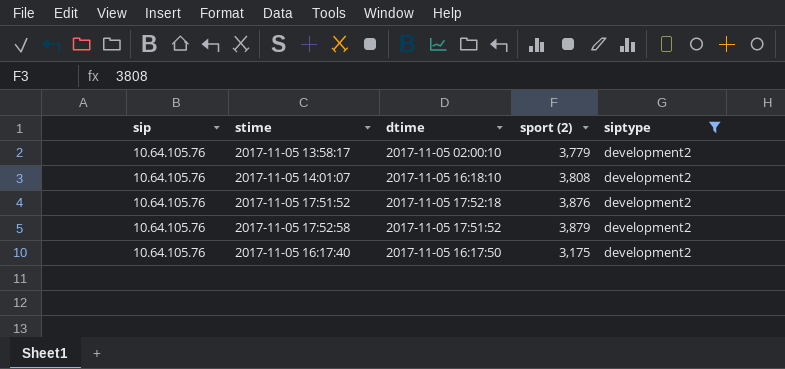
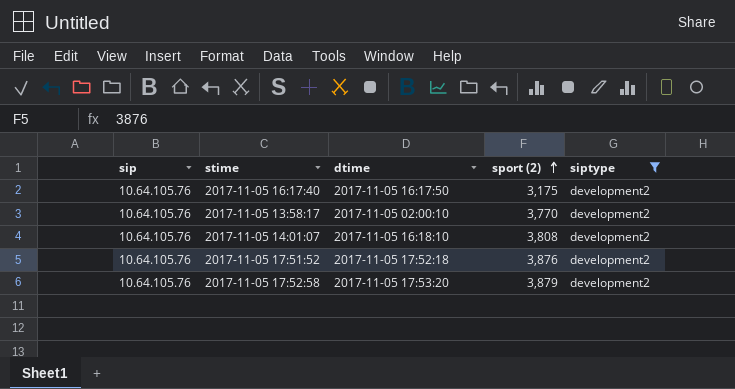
row order: none -> sport (2) ascending
2017-11-05 13:58:17 | sport (2): 3,779 -> 3,770
2017-11-05 17:52:58 | dtime: 2017-11-05 17:51:52 -> 2017-11-05 17:53:20

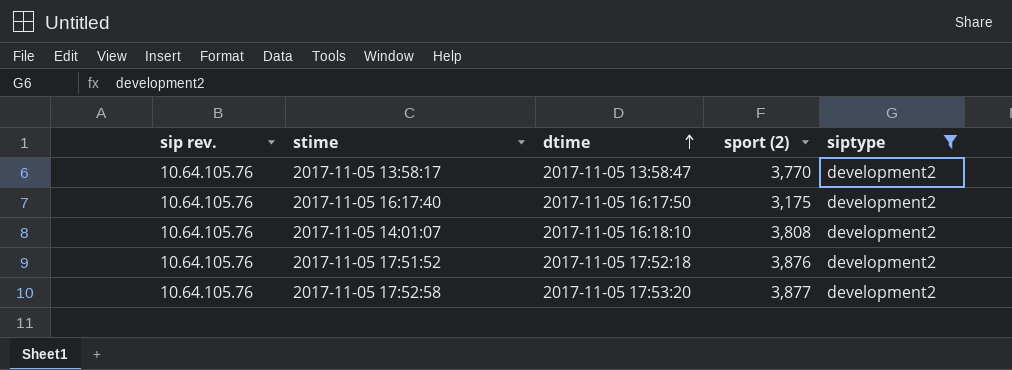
row order: sport (2) ascending -> dtime ascending
column name: sip -> sip rev.
2017-11-05 13:58:17 | dtime: 2017-11-05 02:00:10 -> 2017-11-05 13:58:47
2017-11-05 17:52:58 | sport (2): 3,879 -> 3,877

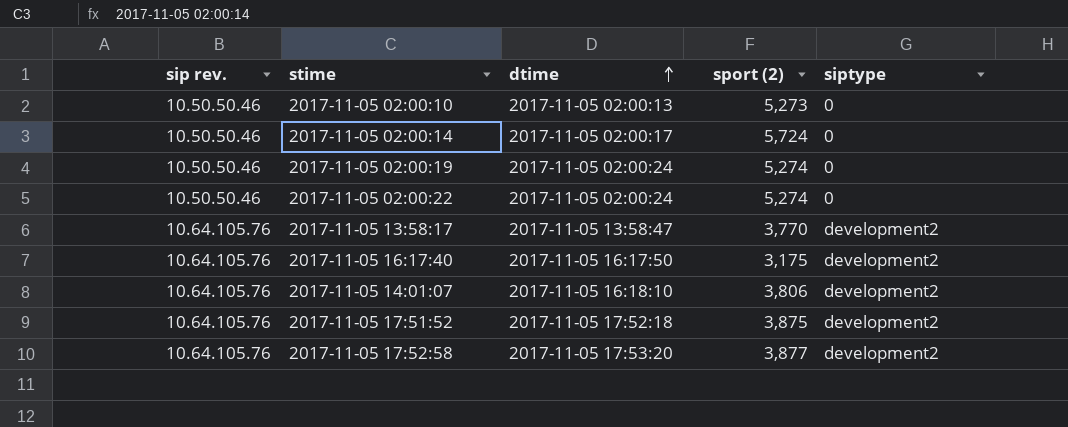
filter: siptype = development2 -> none
2017-11-05 14:01:07 | sport (2): 3,808 -> 3,806
2017-11-05 17:51:52 | sport (2): 3,876 -> 3,875

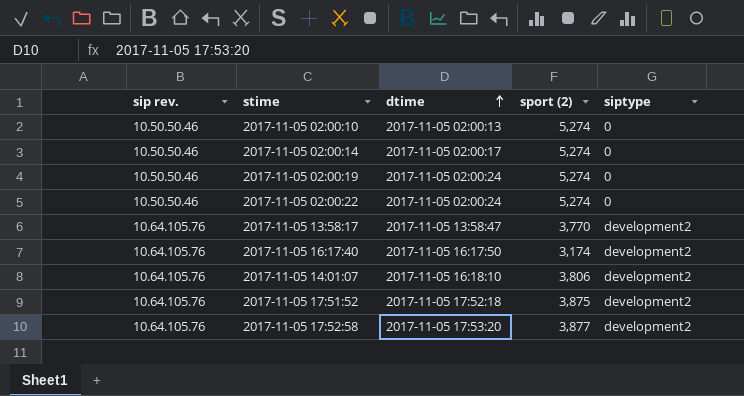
2017-11-05 02:00:10 | sport (2): 5,273 -> 5,274
2017-11-05 02:00:14 | sport (2): 5,724 -> 5,274
2017-11-05 16:17:40 | sport (2): 3,175 -> 3,174

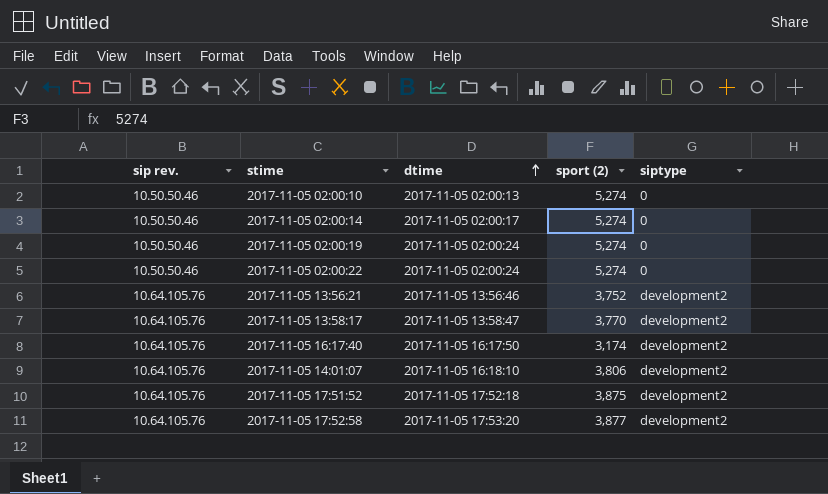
row 2017-11-05 13:56:21: none -> 10.64.105.76 | 2017-11-05 13:56:46 | 3,752 | development2

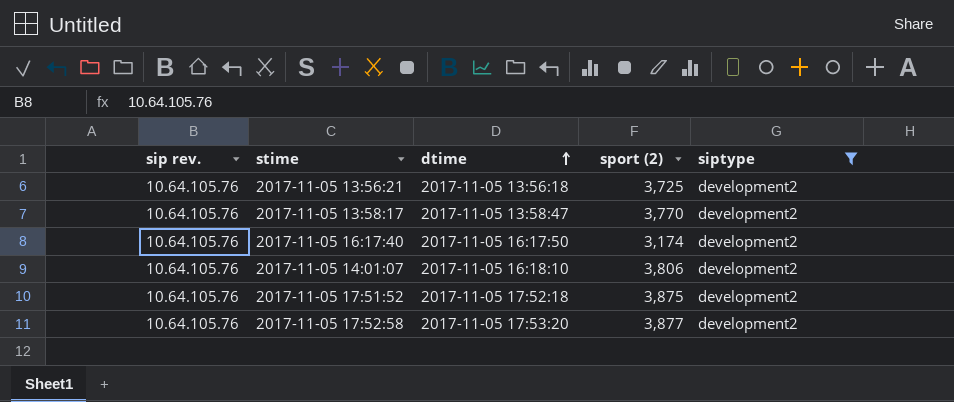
filter: none -> siptype = development2
2017-11-05 13:56:21 | dtime: 2017-11-05 13:56:46 -> 2017-11-05 13:56:18
2017-11-05 13:56:21 | sport (2): 3,752 -> 3,725

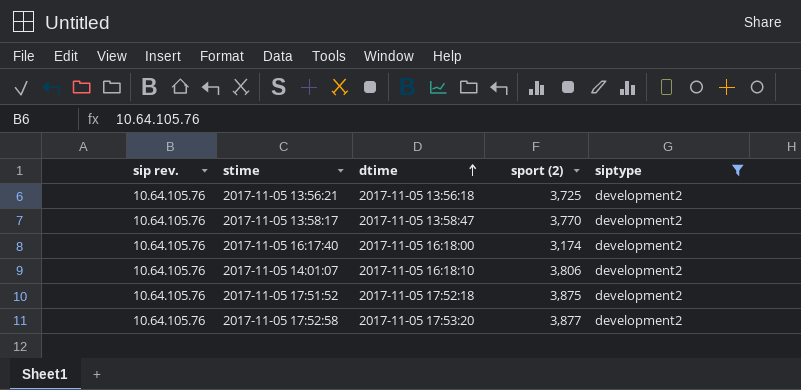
2017-11-05 16:17:40 | dtime: 2017-11-05 16:17:50 -> 2017-11-05 16:18:00

